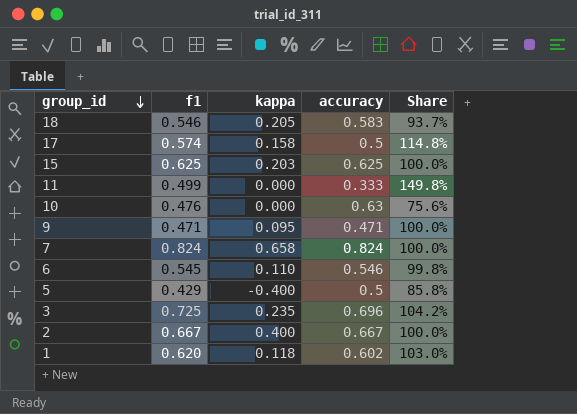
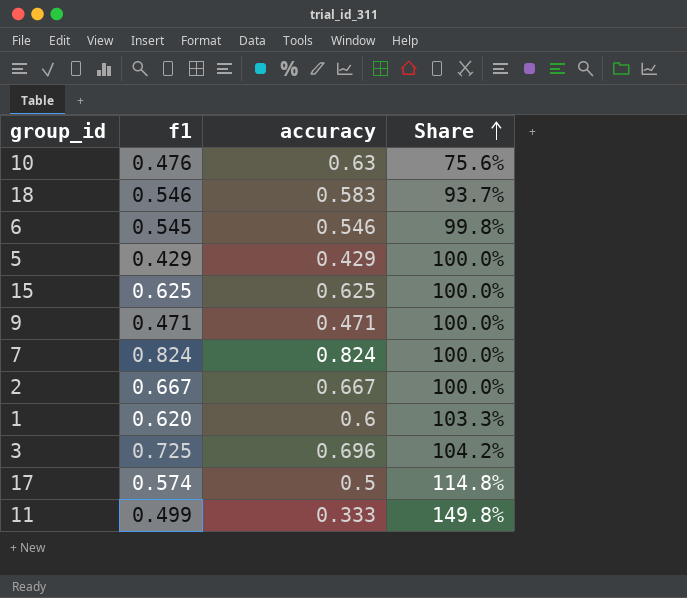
row order: group_id descending -> Share ascending
column kappa | position: 3 -> none
5 | accuracy: 0.5 -> 0.429
5 | Share: 85.8% -> 100.0%
1 | accuracy: 0.602 -> 0.6
1 | Share: 103.0% -> 103.3%

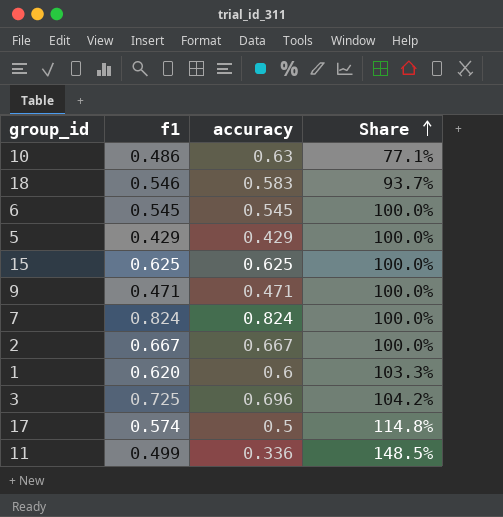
10 | f1: 0.476 -> 0.486
10 | Share: 75.6% -> 77.1%
6 | accuracy: 0.546 -> 0.545
6 | Share: 99.8% -> 100.0%
11 | accuracy: 0.333 -> 0.336
11 | Share: 149.8% -> 148.5%

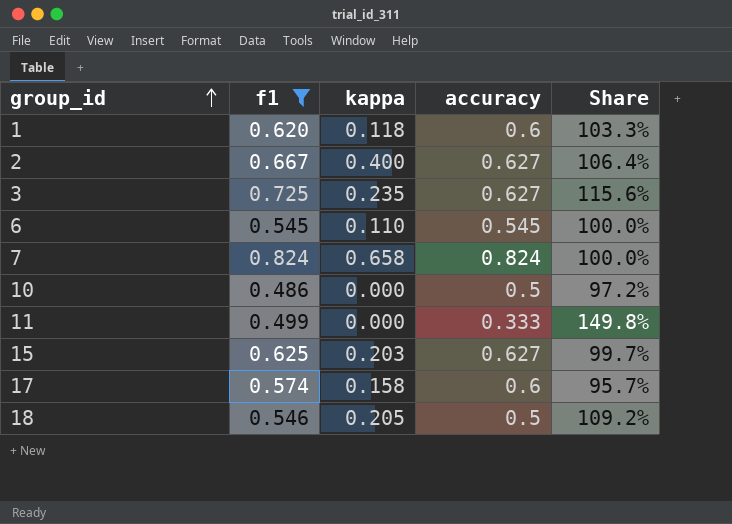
filter: none -> f1 >= 0.486
row order: Share ascending -> group_id ascending
column kappa | position: none -> 3
2 | accuracy: 0.667 -> 0.627
2 | Share: 100.0% -> 106.4%
3 | accuracy: 0.696 -> 0.627
3 | Share: 104.2% -> 115.6%
10 | accuracy: 0.63 -> 0.5
10 | Share: 77.1% -> 97.2%
11 | accuracy: 0.336 -> 0.333
11 | Share: 148.5% -> 149.8%
15 | accuracy: 0.625 -> 0.627
15 | Share: 100.0% -> 99.7%
17 | accuracy: 0.5 -> 0.6
17 | Share: 114.8% -> 95.7%
18 | accuracy: 0.583 -> 0.5
18 | Share: 93.7% -> 109.2%

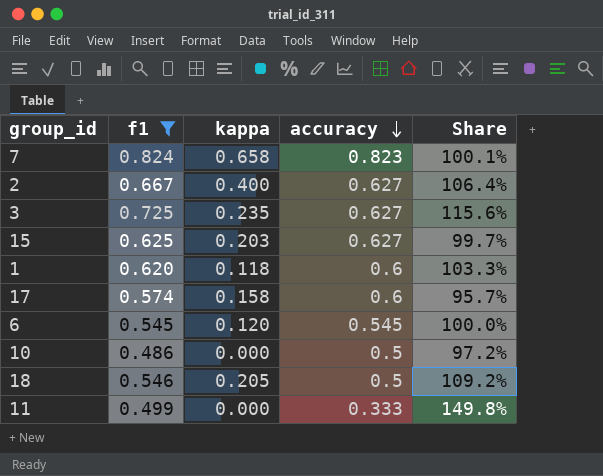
row order: group_id ascending -> accuracy descending
7 | accuracy: 0.824 -> 0.823
7 | Share: 100.0% -> 100.1%
6 | kappa: 0.110 -> 0.120

